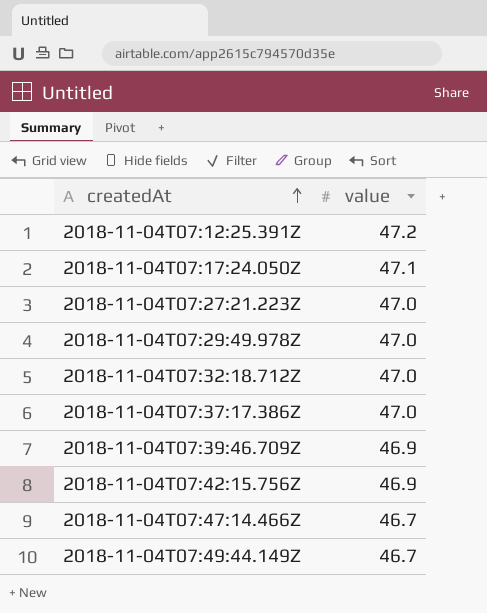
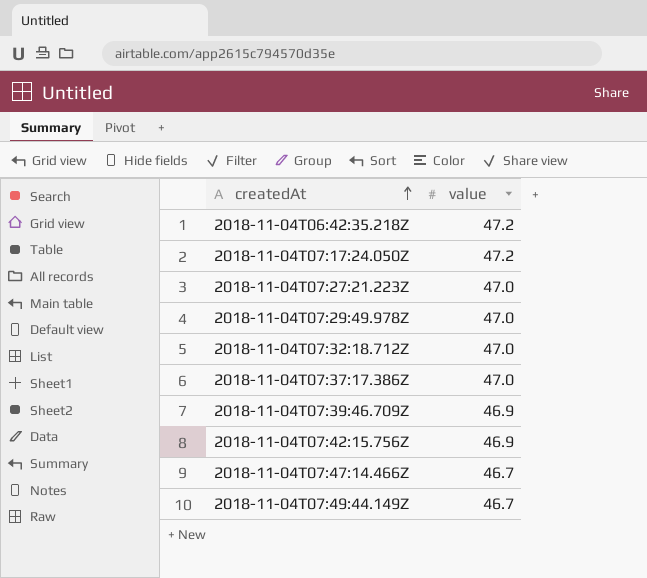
row 2018-11-04T07:12:25.391Z: 47.2 -> none
row 2018-11-04T06:42:35.218Z: none -> 47.2
2018-11-04T07:17:24.050Z | value: 47.1 -> 47.2

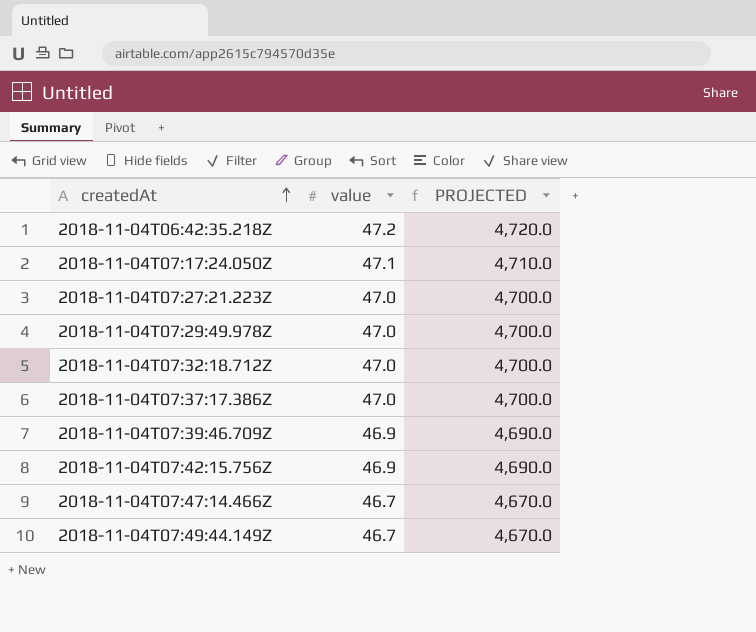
column PROJECTED | formula: none -> [value] * 100
2018-11-04T07:17:24.050Z | value: 47.2 -> 47.1

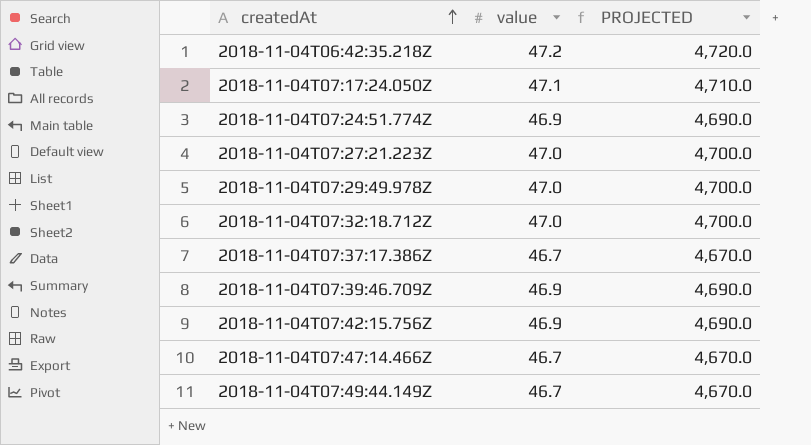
row 2018-11-04T07:24:51.774Z: none -> 46.9 | 4,690.0
2018-11-04T07:37:17.386Z | value: 47.0 -> 46.7
2018-11-04T07:37:17.386Z | PROJECTED: 4,700.0 -> 4,670.0

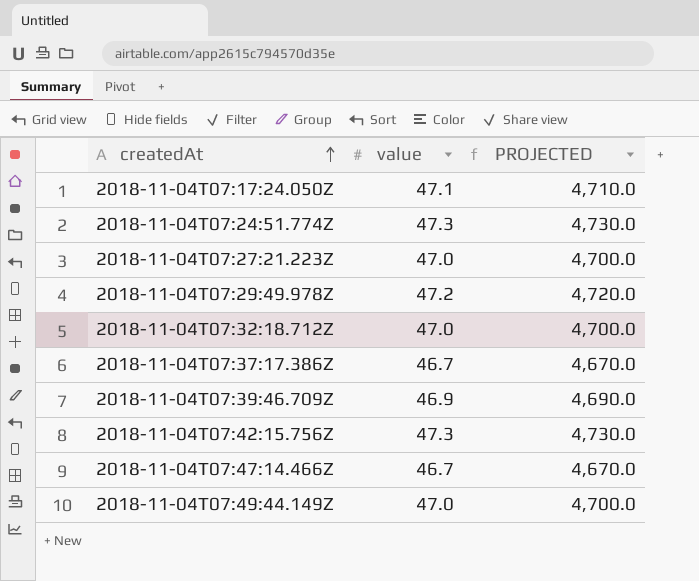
row 2018-11-04T06:42:35.218Z: 47.2 | 4,720.0 -> none
2018-11-04T07:24:51.774Z | value: 46.9 -> 47.3
2018-11-04T07:24:51.774Z | PROJECTED: 4,690.0 -> 4,730.0
2018-11-04T07:29:49.978Z | value: 47.0 -> 47.2
2018-11-04T07:29:49.978Z | PROJECTED: 4,700.0 -> 4,720.0
2018-11-04T07:42:15.756Z | value: 46.9 -> 47.3
2018-11-04T07:42:15.756Z | PROJECTED: 4,690.0 -> 4,730.0
2018-11-04T07:49:44.149Z | value: 46.7 -> 47.0
2018-11-04T07:49:44.149Z | PROJECTED: 4,670.0 -> 4,700.0

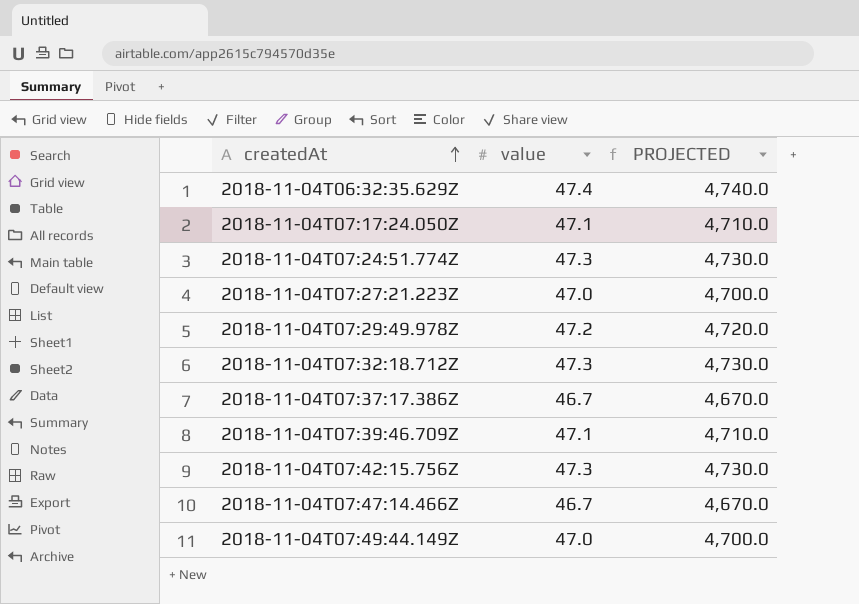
row 2018-11-04T06:32:35.629Z: none -> 47.4 | 4,740.0
2018-11-04T07:32:18.712Z | value: 47.0 -> 47.3
2018-11-04T07:32:18.712Z | PROJECTED: 4,700.0 -> 4,730.0
2018-11-04T07:39:46.709Z | value: 46.9 -> 47.1
2018-11-04T07:39:46.709Z | PROJECTED: 4,690.0 -> 4,710.0

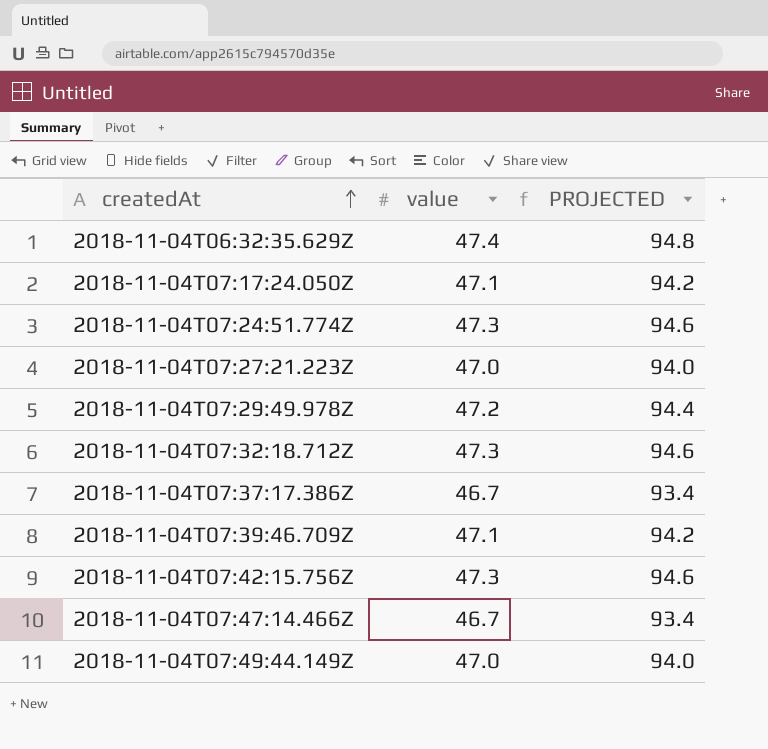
column PROJECTED | formula: [value] * 100 -> [value] * 2

